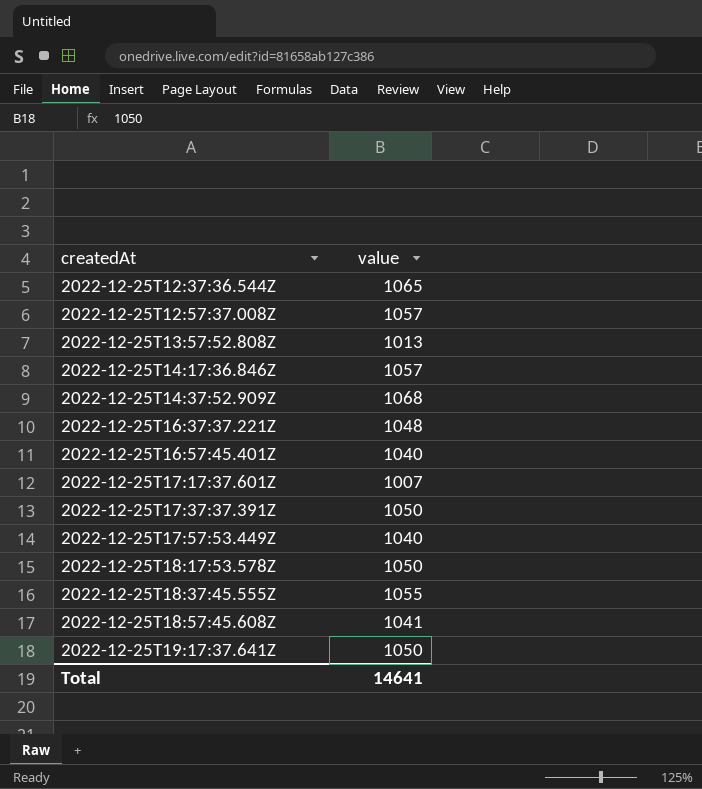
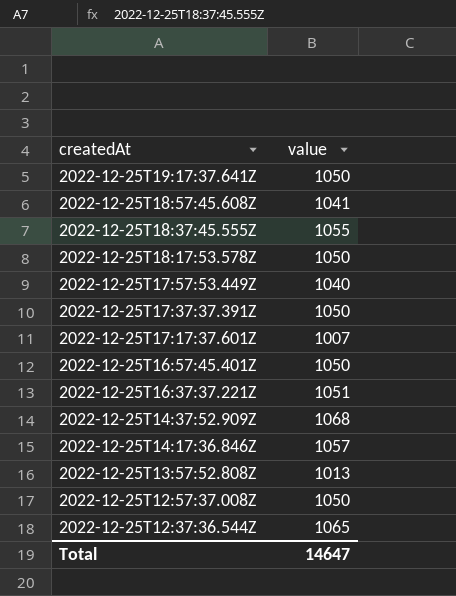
row order: createdAt ascending -> createdAt descending
2022-12-25T16:57:45.401Z | value: 1040 -> 1050
2022-12-25T16:37:37.221Z | value: 1048 -> 1051
2022-12-25T12:57:37.008Z | value: 1057 -> 1050
Total | value: 14641 -> 14647

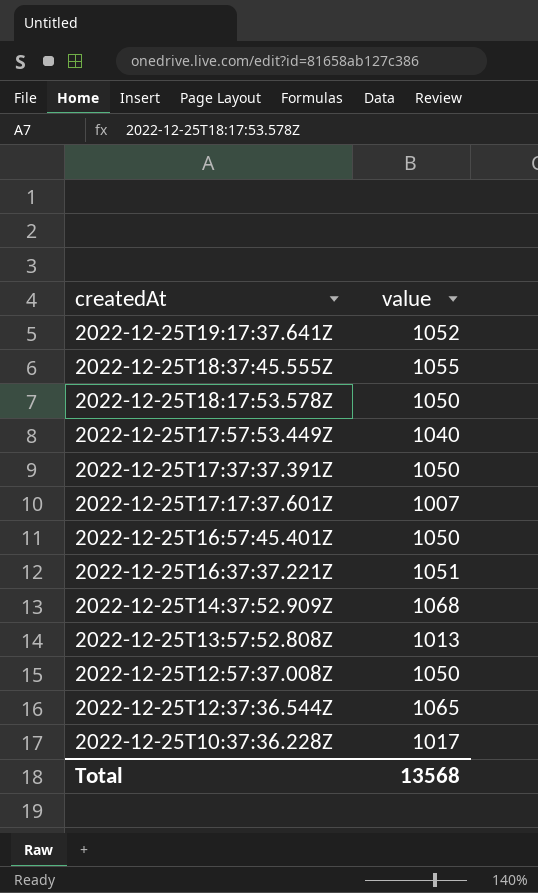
row 2022-12-25T18:57:45.608Z: 1041 -> none
row 2022-12-25T14:17:36.846Z: 1057 -> none
2022-12-25T19:17:37.641Z | value: 1050 -> 1052
row 2022-12-25T10:37:36.228Z: none -> 1017
Total | value: 14647 -> 13568

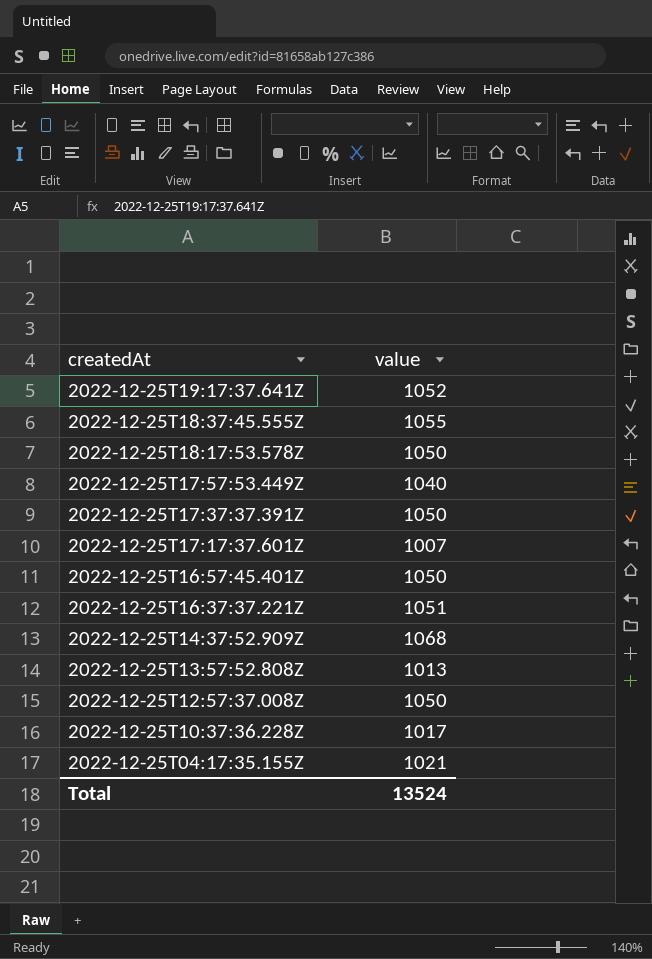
row 2022-12-25T12:37:36.544Z: 1065 -> none
row 2022-12-25T04:17:35.155Z: none -> 1021
Total | value: 13568 -> 13524

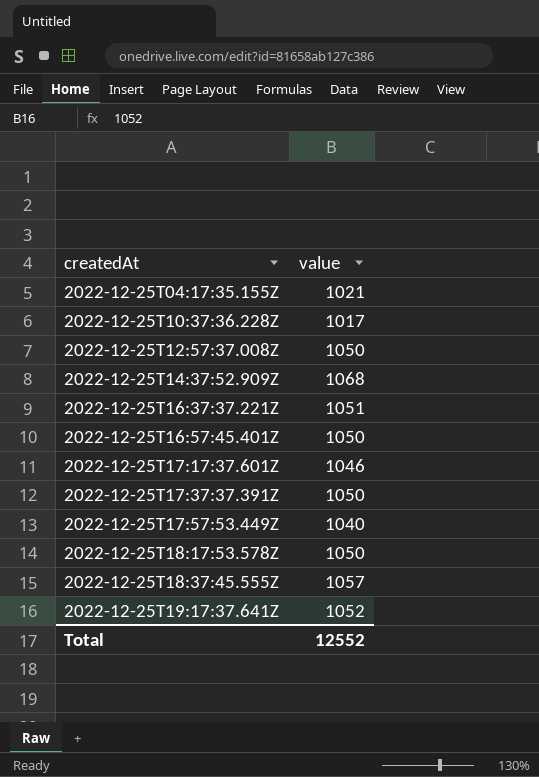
row order: createdAt descending -> createdAt ascending
row 2022-12-25T13:57:52.808Z: 1013 -> none
2022-12-25T17:17:37.601Z | value: 1007 -> 1046
2022-12-25T18:37:45.555Z | value: 1055 -> 1057
Total | value: 13524 -> 12552

